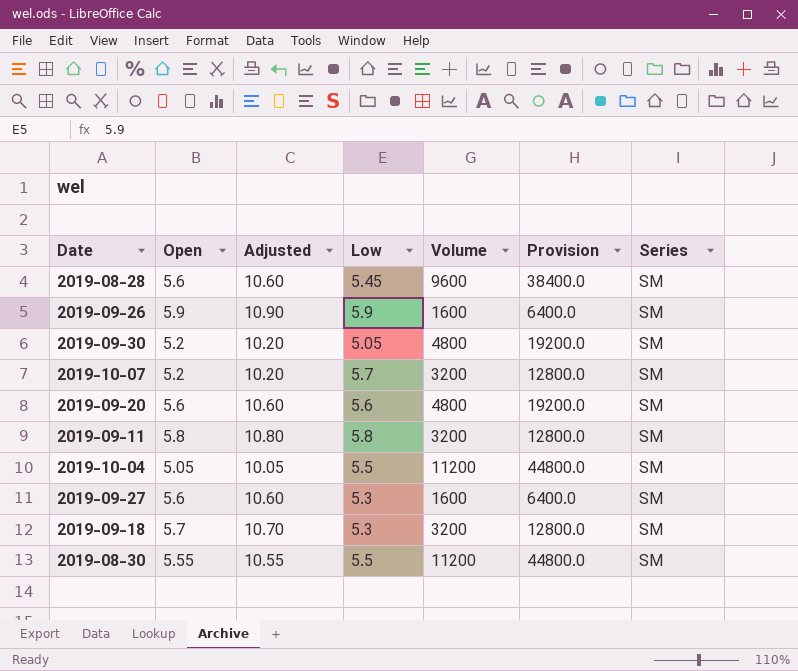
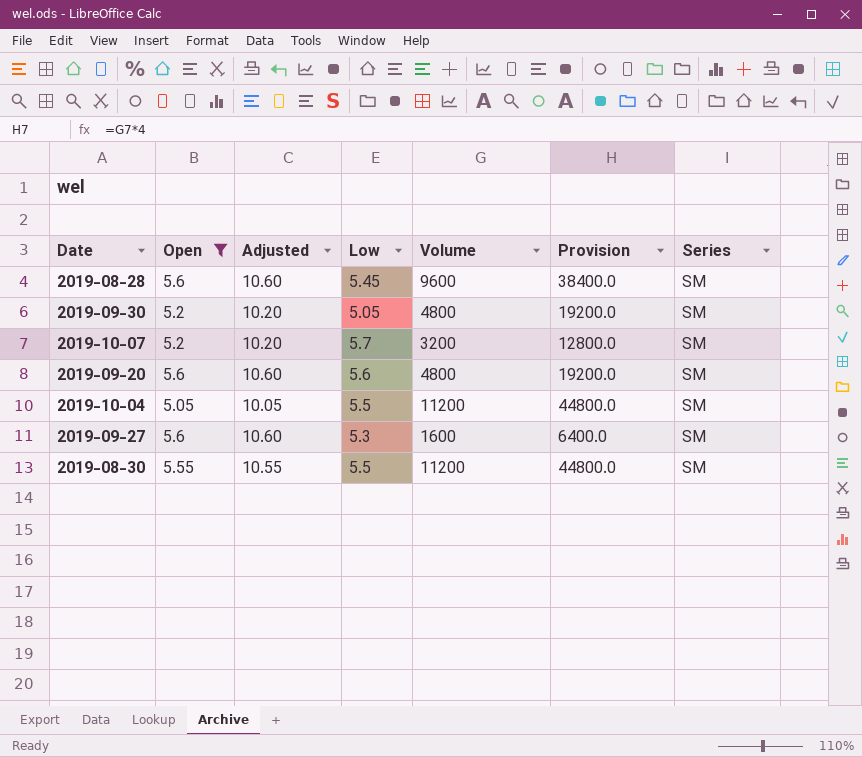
filter: none -> Open <= 5.6

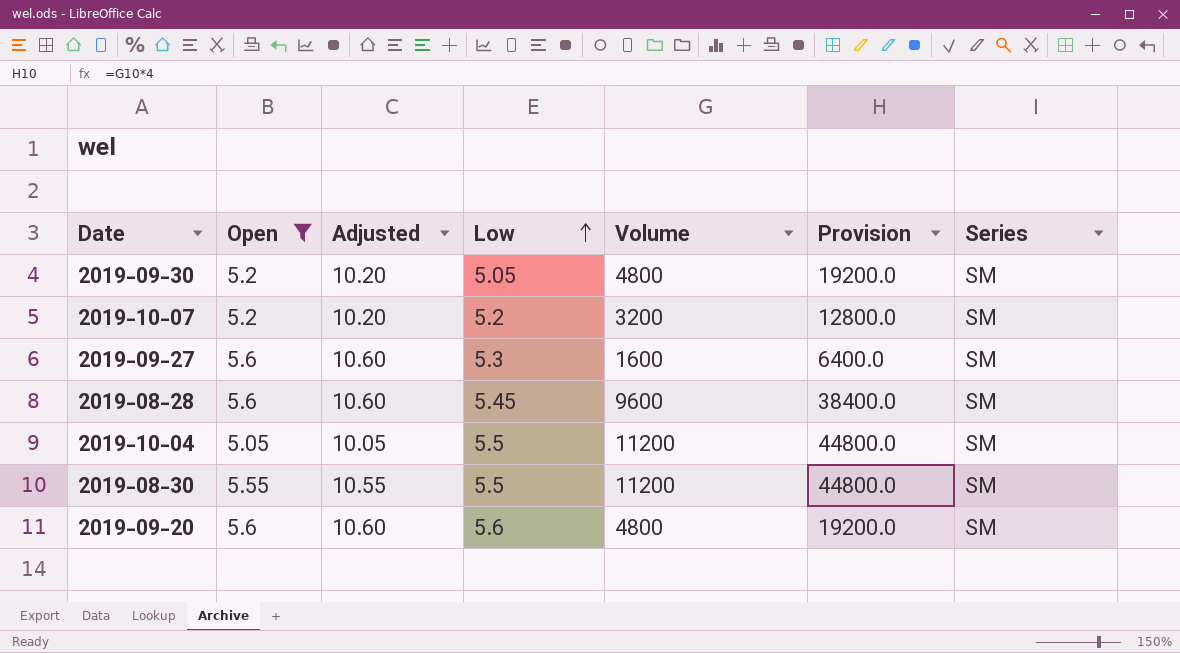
row order: none -> Low ascending
2019-10-07 | Low: 5.7 -> 5.2

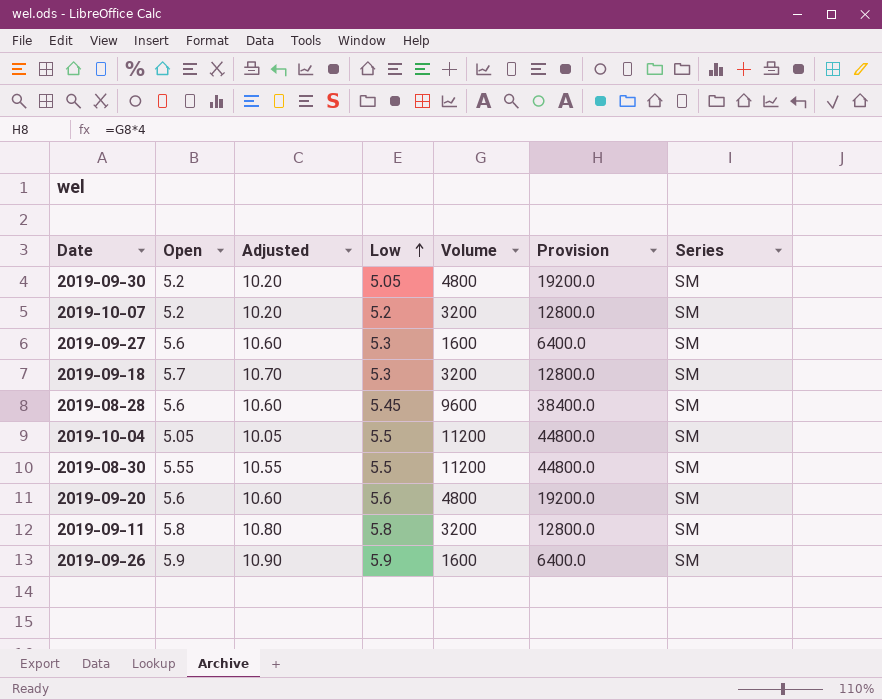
filter: Open <= 5.6 -> none

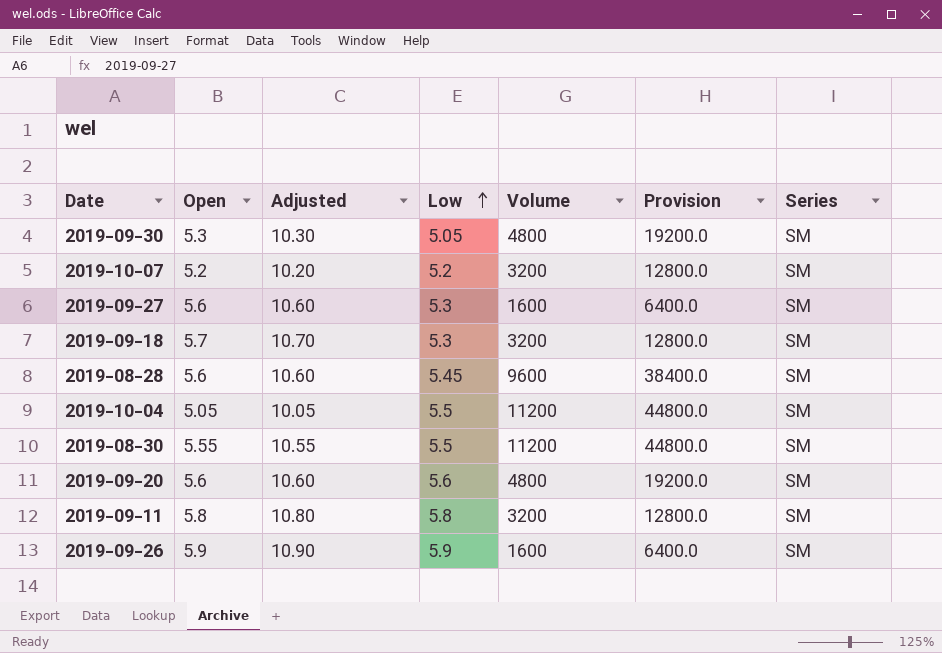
2019-09-30 | Open: 5.2 -> 5.3
2019-09-30 | Adjusted: 10.20 -> 10.30

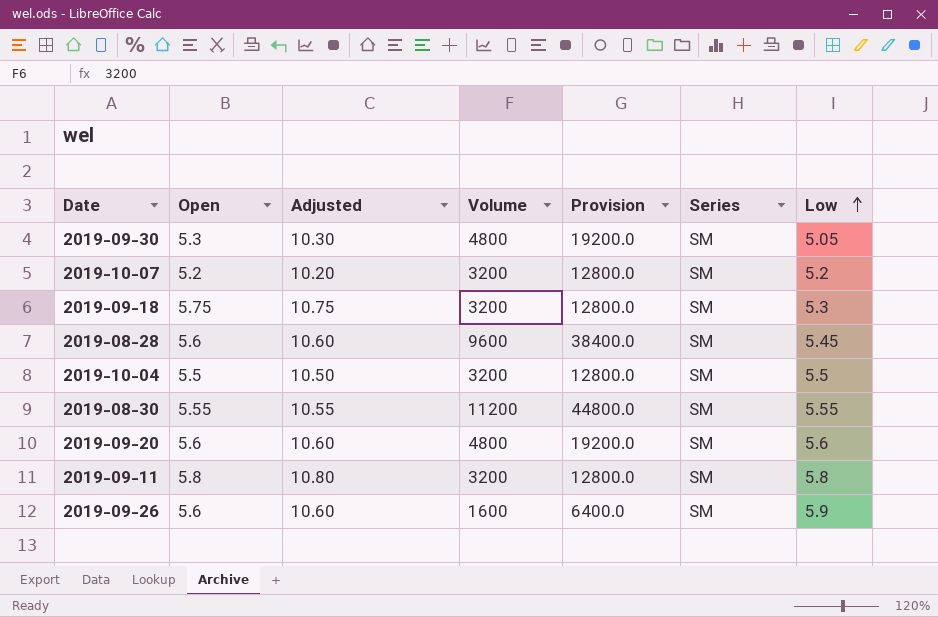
column Low | position: 4 -> 7
row 2019-09-27: 5.6 | 10.60 | 5.3 | 1600 | 6400.0 | SM -> none
2019-09-18 | Open: 5.7 -> 5.75
2019-09-18 | Adjusted: 10.70 -> 10.75
2019-10-04 | Open: 5.05 -> 5.5
2019-10-04 | Adjusted: 10.05 -> 10.50
2019-10-04 | Volume: 11200 -> 3200
2019-10-04 | Provision: 44800.0 -> 12800.0
2019-08-30 | Low: 5.5 -> 5.55
2019-09-26 | Open: 5.9 -> 5.6
2019-09-26 | Adjusted: 10.90 -> 10.60

